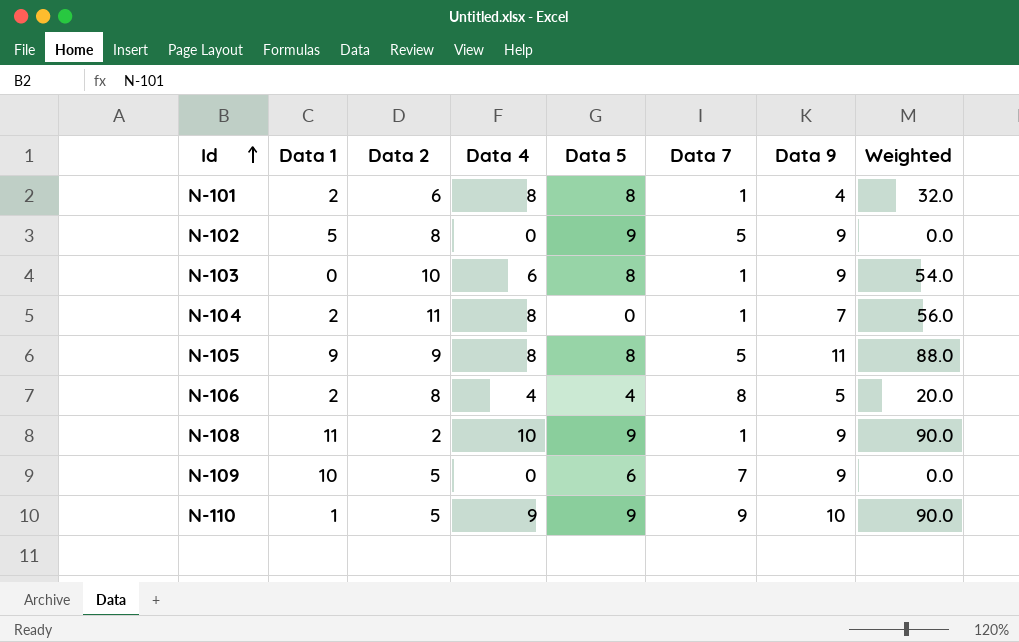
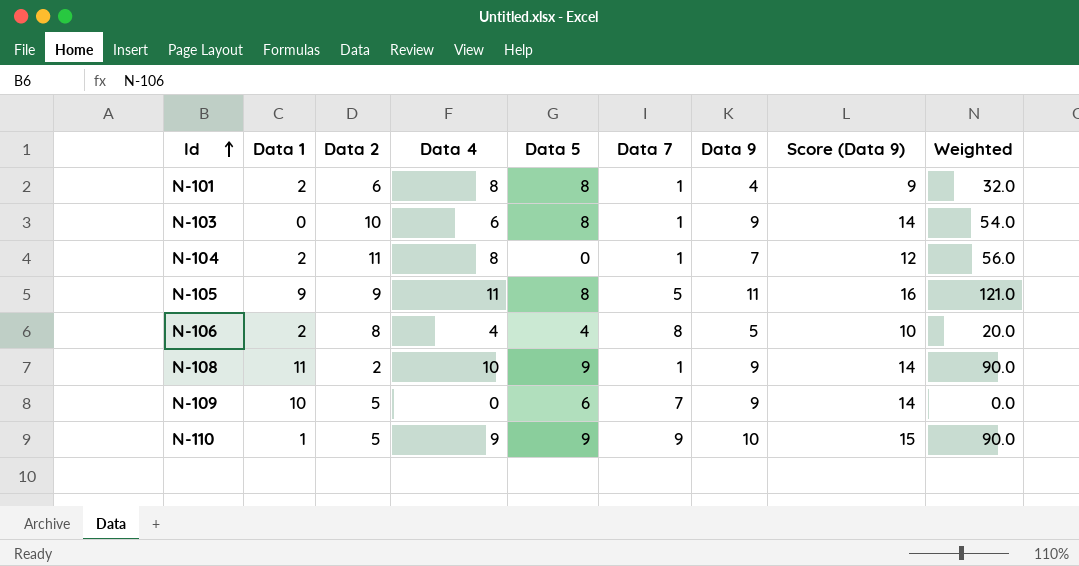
column Score (Data 9) | formula: none -> [Data 9] + 5
row N-102: 5 | 8 | 0 | 9 | 5 | 9 | 0.0 -> none
N-105 | Data 4: 8 -> 11
N-105 | Weighted: 88.0 -> 121.0

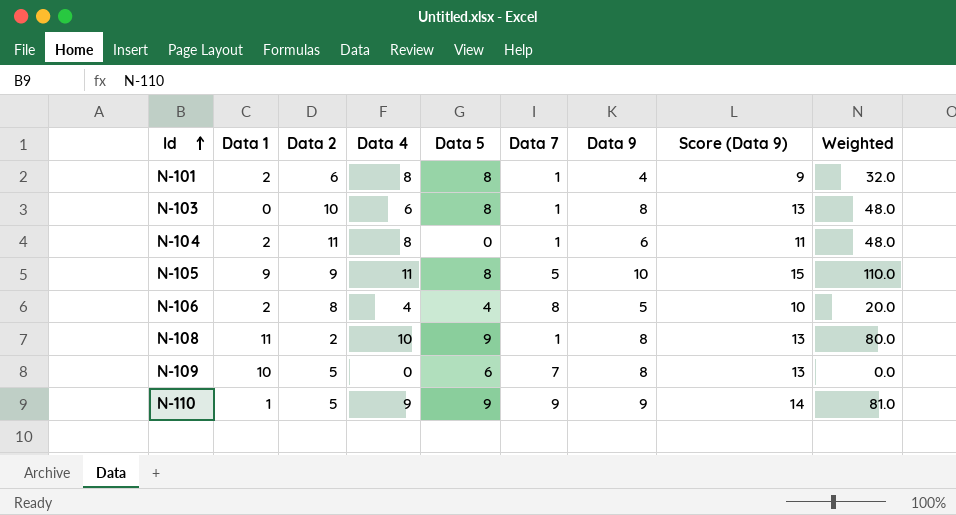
N-103 | Data 9: 9 -> 8
N-103 | Score (Data 9): 14 -> 13
N-103 | Weighted: 54.0 -> 48.0
N-104 | Data 9: 7 -> 6
N-104 | Score (Data 9): 12 -> 11
N-104 | Weighted: 56.0 -> 48.0
N-105 | Data 9: 11 -> 10
N-105 | Score (Data 9): 16 -> 15
N-105 | Weighted: 121.0 -> 110.0
N-108 | Data 9: 9 -> 8
N-108 | Score (Data 9): 14 -> 13
N-108 | Weighted: 90.0 -> 80.0
N-109 | Data 9: 9 -> 8
N-109 | Score (Data 9): 14 -> 13
N-110 | Data 9: 10 -> 9
N-110 | Score (Data 9): 15 -> 14
N-110 | Weighted: 90.0 -> 81.0

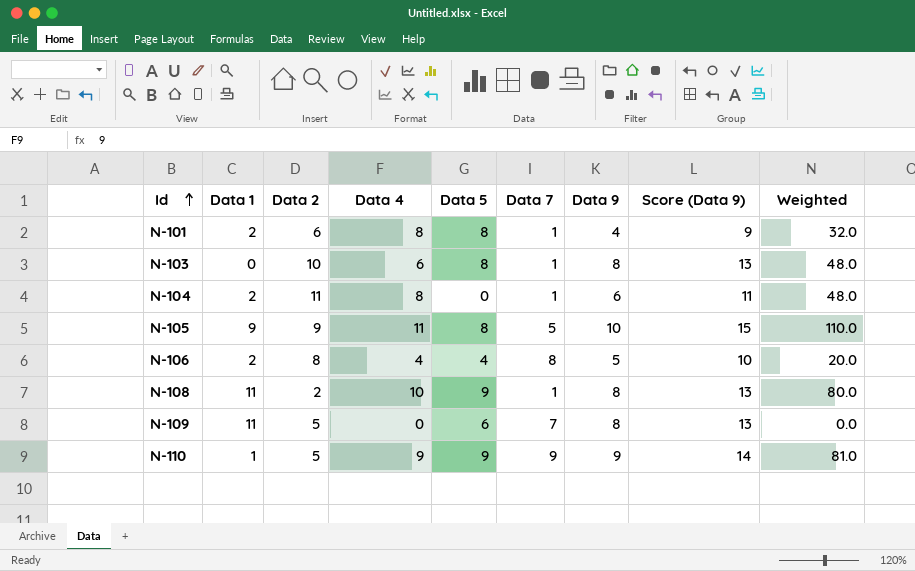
N-109 | Data 1: 10 -> 11

